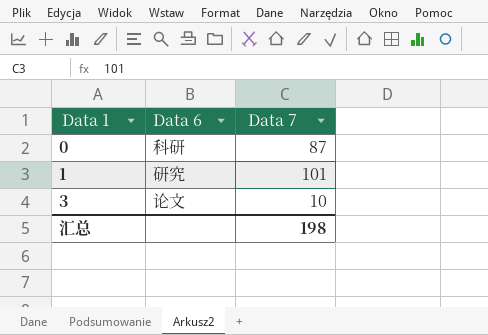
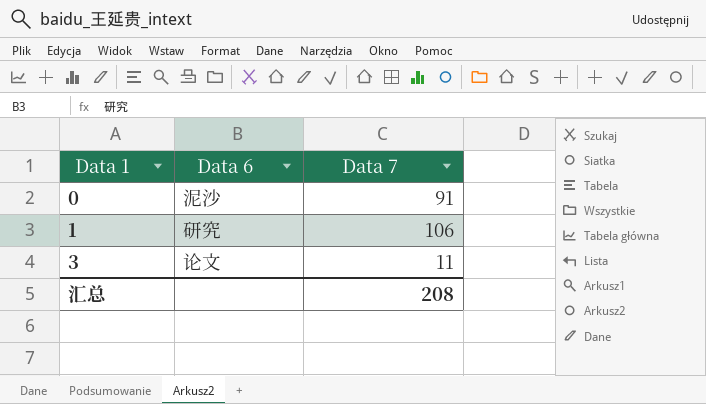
0 | Data 6: 科研 -> 泥沙
0 | Data 7: 87 -> 91
1 | Data 7: 101 -> 106
3 | Data 7: 10 -> 11
汇总 | Data 7: 198 -> 208

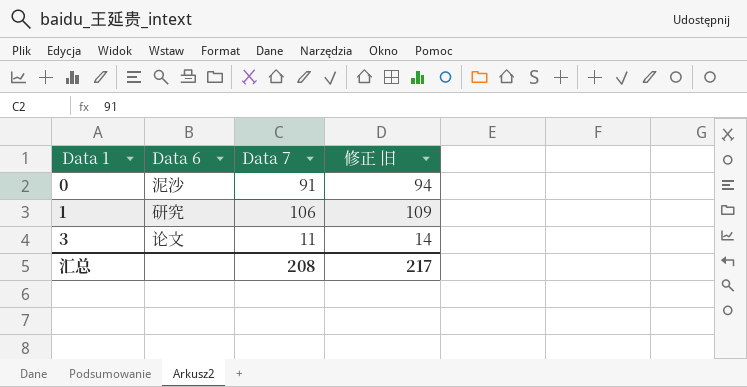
column 修正 旧 | formula: none -> [Data 7] + 3

